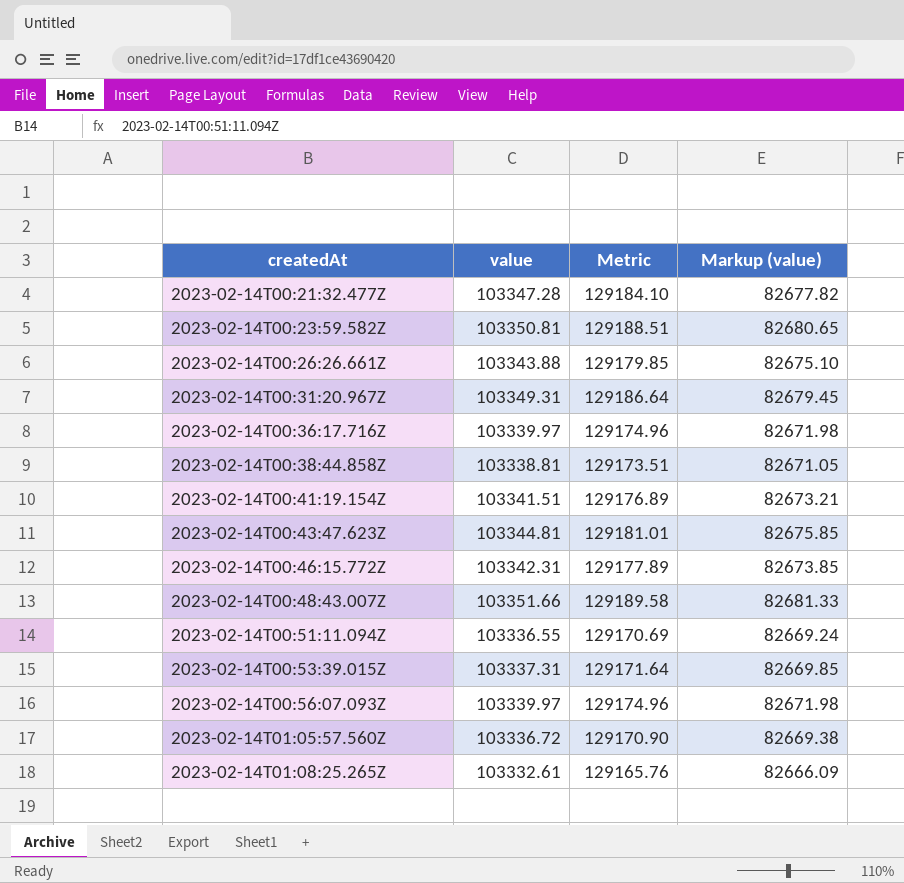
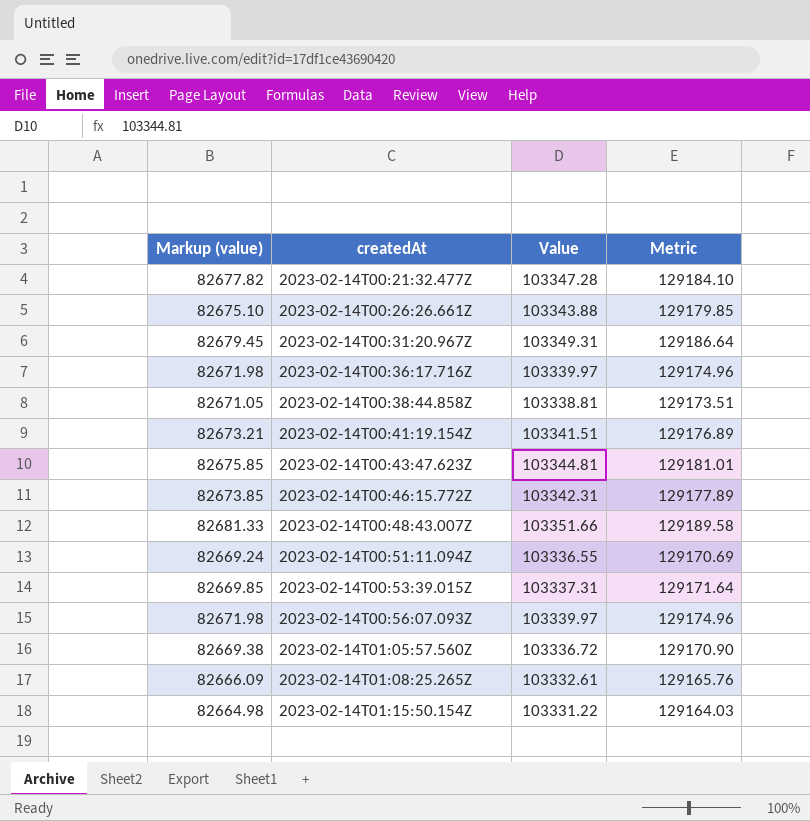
column Markup (value) | position: 4 -> 1
column name: value -> Value
row 2023-02-14T00:23:59.582Z: 103350.81 | 129188.51 | 82680.65 -> none
row 2023-02-14T01:15:50.154Z: none -> 82664.98 | 103331.22 | 129164.03

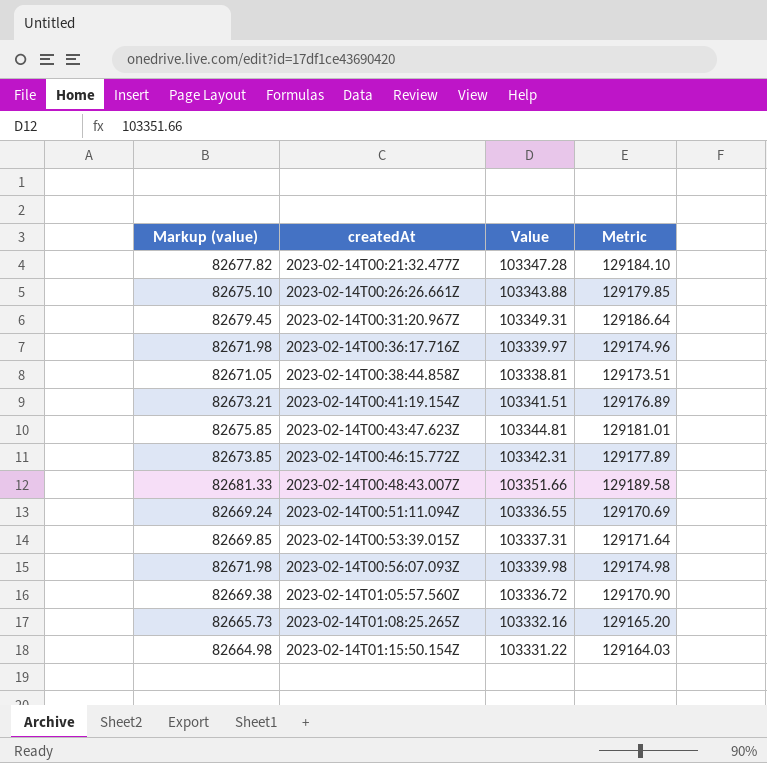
2023-02-14T00:56:07.093Z | Value: 103339.97 -> 103339.98
2023-02-14T00:56:07.093Z | Metric: 129174.96 -> 129174.98
2023-02-14T01:08:25.265Z | Markup (value): 82666.09 -> 82665.73
2023-02-14T01:08:25.265Z | Value: 103332.61 -> 103332.16
2023-02-14T01:08:25.265Z | Metric: 129165.76 -> 129165.20

